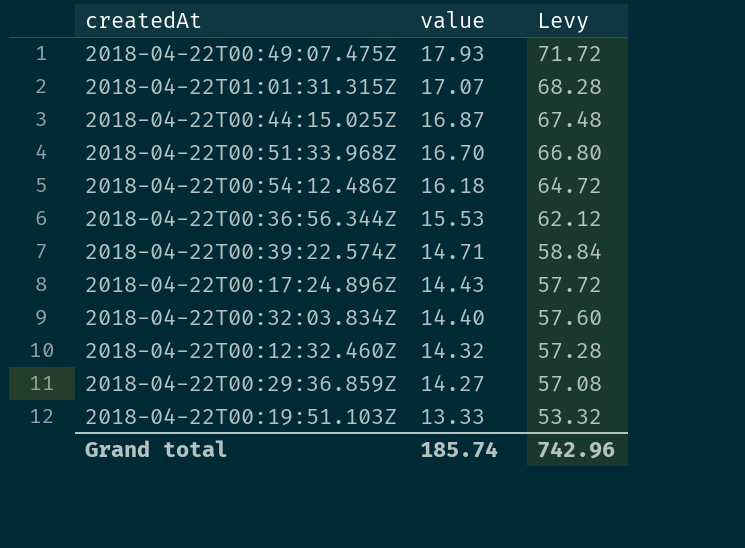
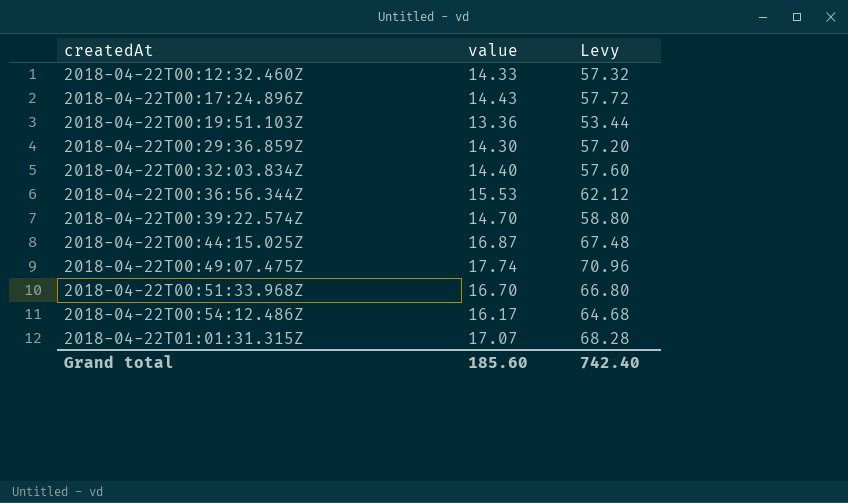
row order: value descending -> createdAt ascending
2018-04-22T00:12:32.460Z | value: 14.32 -> 14.33
2018-04-22T00:12:32.460Z | Levy: 57.28 -> 57.32
2018-04-22T00:19:51.103Z | value: 13.33 -> 13.36
2018-04-22T00:19:51.103Z | Levy: 53.32 -> 53.44
2018-04-22T00:29:36.859Z | value: 14.27 -> 14.30
2018-04-22T00:29:36.859Z | Levy: 57.08 -> 57.20
2018-04-22T00:39:22.574Z | value: 14.71 -> 14.70
2018-04-22T00:39:22.574Z | Levy: 58.84 -> 58.80
2018-04-22T00:49:07.475Z | value: 17.93 -> 17.74
2018-04-22T00:49:07.475Z | Levy: 71.72 -> 70.96
2018-04-22T00:54:12.486Z | value: 16.18 -> 16.17
2018-04-22T00:54:12.486Z | Levy: 64.72 -> 64.68
Grand total | value: 185.74 -> 185.60
Grand total | Levy: 742.96 -> 742.40

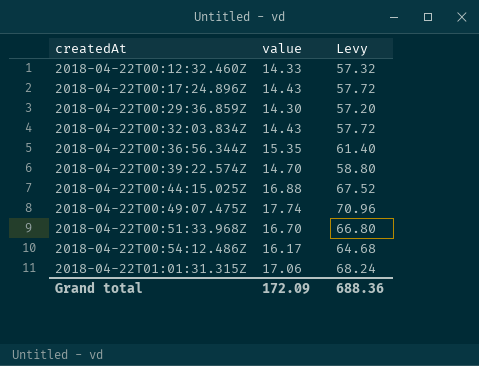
row 2018-04-22T00:19:51.103Z: 13.36 | 53.44 -> none
2018-04-22T00:32:03.834Z | value: 14.40 -> 14.43
2018-04-22T00:32:03.834Z | Levy: 57.60 -> 57.72
2018-04-22T00:36:56.344Z | value: 15.53 -> 15.35
2018-04-22T00:36:56.344Z | Levy: 62.12 -> 61.40
2018-04-22T00:44:15.025Z | value: 16.87 -> 16.88
2018-04-22T00:44:15.025Z | Levy: 67.48 -> 67.52
2018-04-22T01:01:31.315Z | value: 17.07 -> 17.06
2018-04-22T01:01:31.315Z | Levy: 68.28 -> 68.24
Grand total | value: 185.60 -> 172.09
Grand total | Levy: 742.40 -> 688.36

